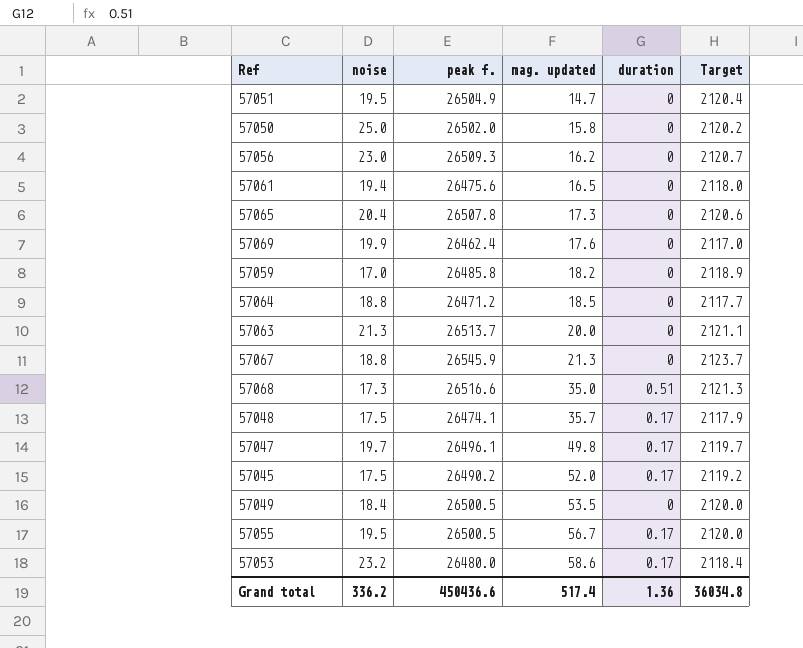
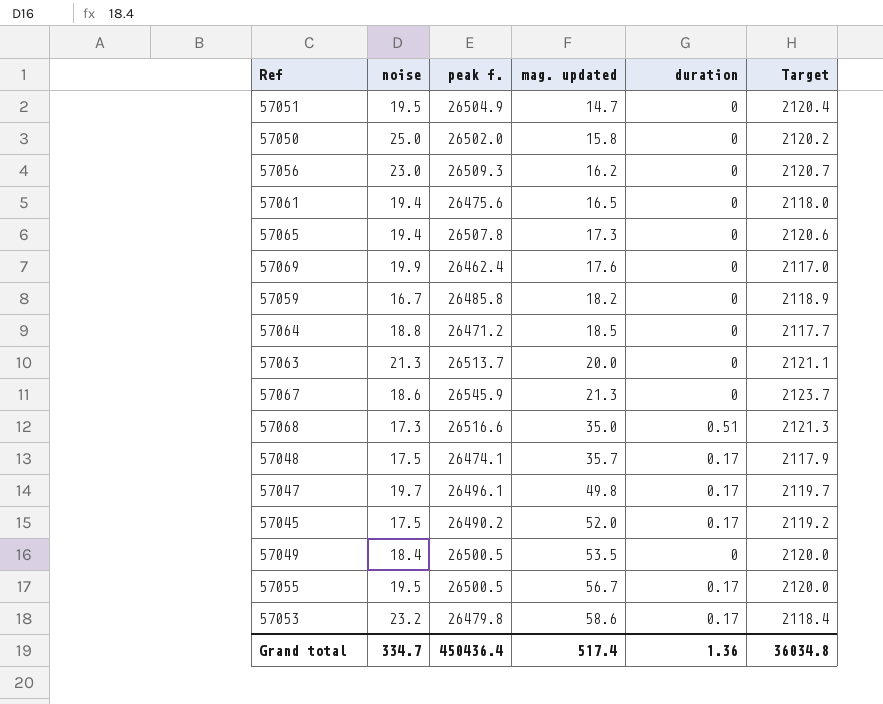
57065 | noise: 20.4 -> 19.4
57059 | noise: 17.0 -> 16.7
57067 | noise: 18.8 -> 18.6
57053 | peak f.: 26480.0 -> 26479.8
Grand total | noise: 336.2 -> 334.7
Grand total | peak f.: 450436.6 -> 450436.4

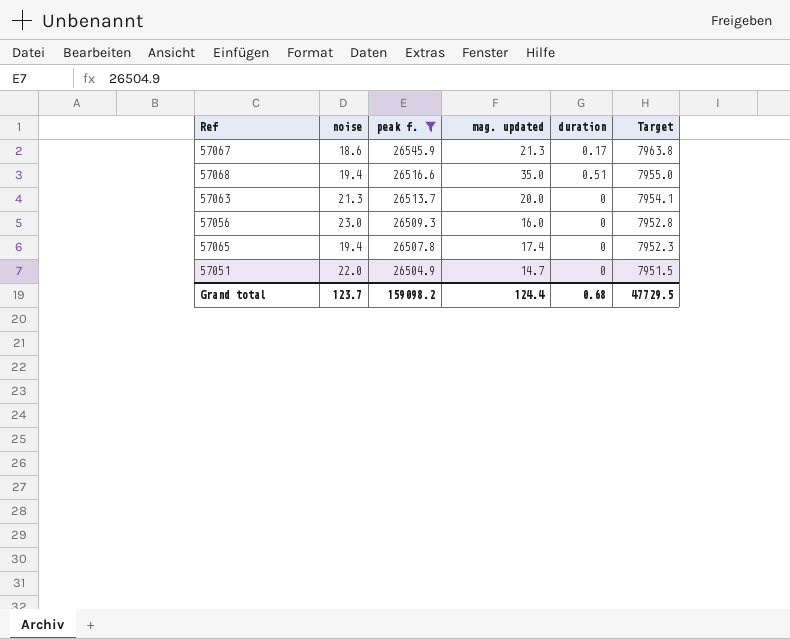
filter: none -> peak f. >= 26504.9
row order: mag. updated ascending -> peak f. descending
column Target | formula: [peak f.] * 0.08 -> [peak f.] * 0.3
57067 | duration: 0 -> 0.17
57068 | noise: 17.3 -> 19.4
57056 | mag. updated: 16.2 -> 16.0
57065 | mag. updated: 17.3 -> 17.4
57051 | noise: 19.5 -> 22.0
Grand total | noise: 334.7 -> 123.7
Grand total | peak f.: 450436.4 -> 159098.2
Grand total | mag. updated: 517.4 -> 124.4
Grand total | duration: 1.36 -> 0.68
Grand total | Target: 36034.8 -> 47729.5

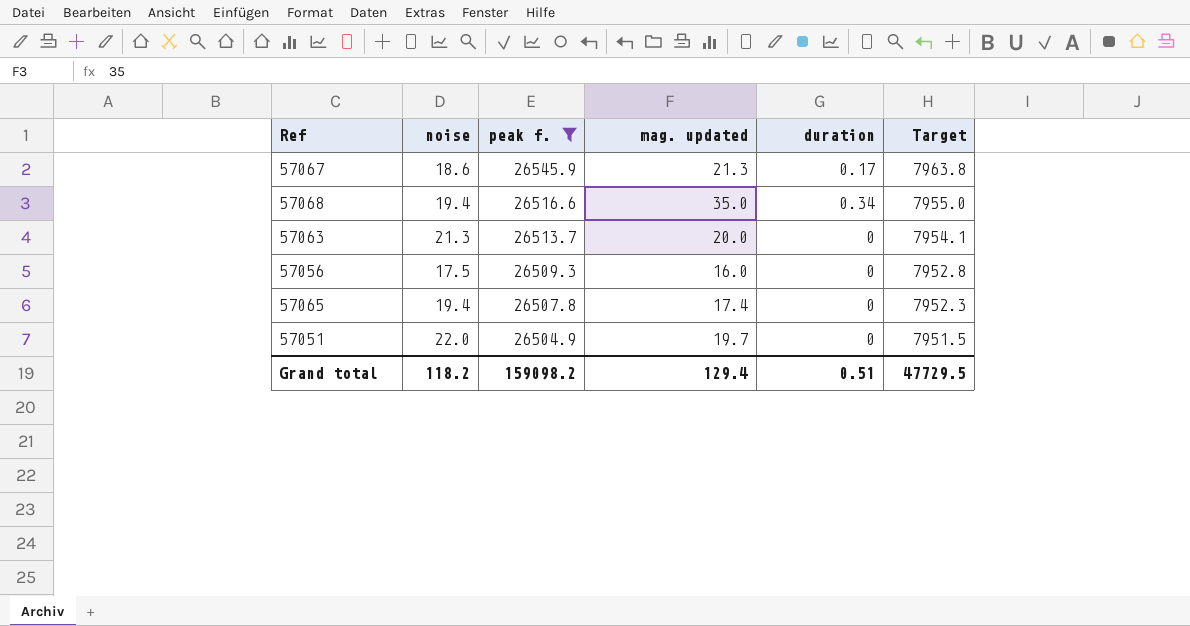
57068 | duration: 0.51 -> 0.34
57056 | noise: 23.0 -> 17.5
57051 | mag. updated: 14.7 -> 19.7
Grand total | noise: 123.7 -> 118.2
Grand total | mag. updated: 124.4 -> 129.4
Grand total | duration: 0.68 -> 0.51

